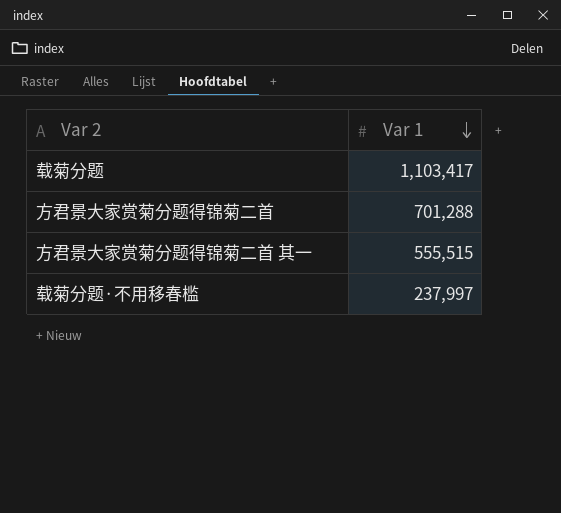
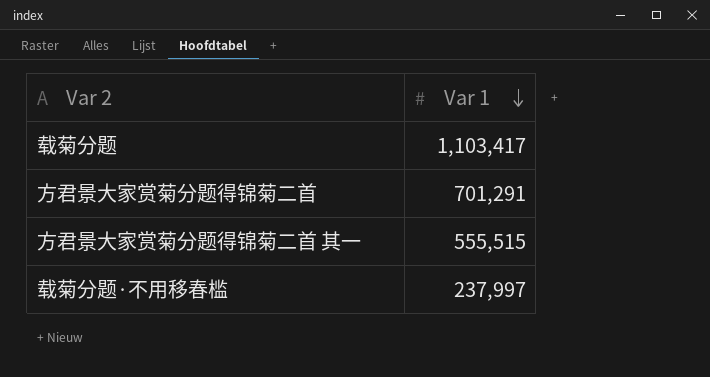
方君景大家赏菊分题得锦菊二首 | Var 1: 701,288 -> 701,291

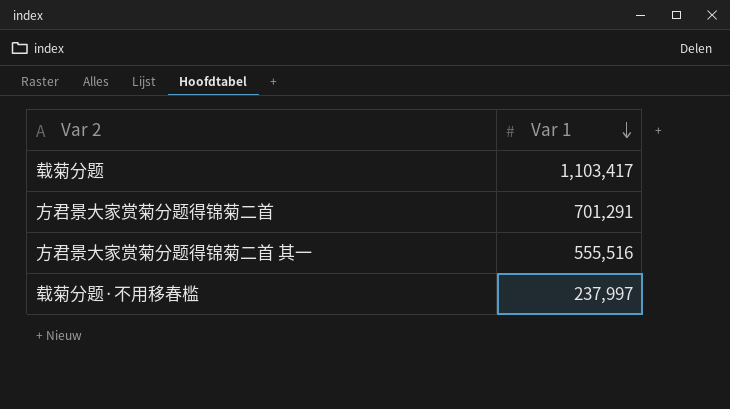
方君景大家赏菊分题得锦菊二首 其一 | Var 1: 555,515 -> 555,516

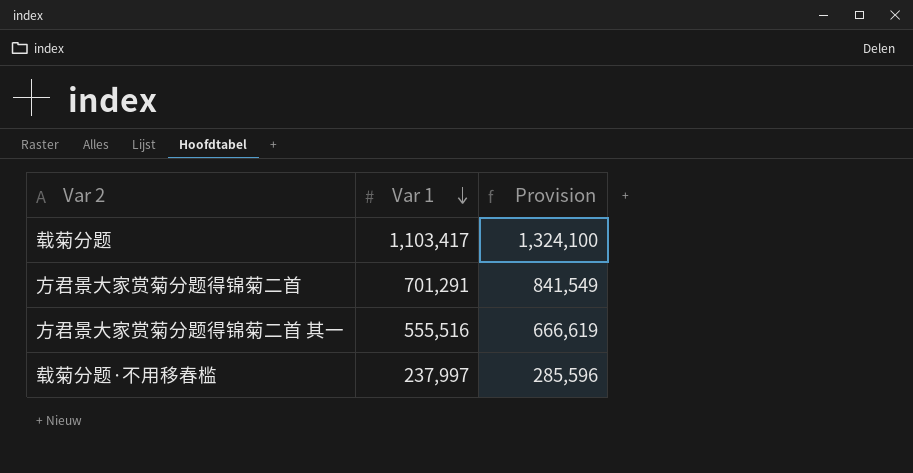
column Provision | formula: none -> [Var 1] * 1.2

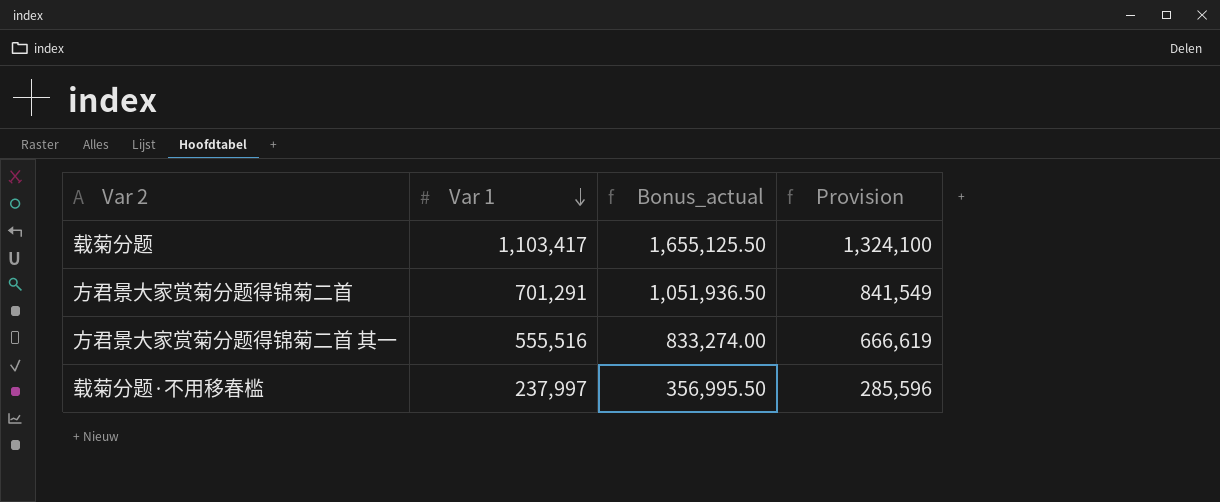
column Bonus_actual | formula: none -> [Var 1] * 1.5

